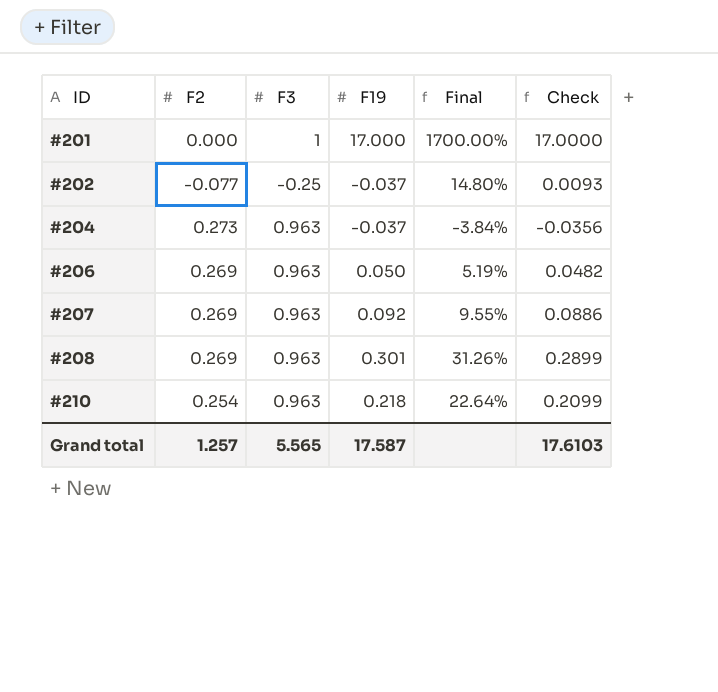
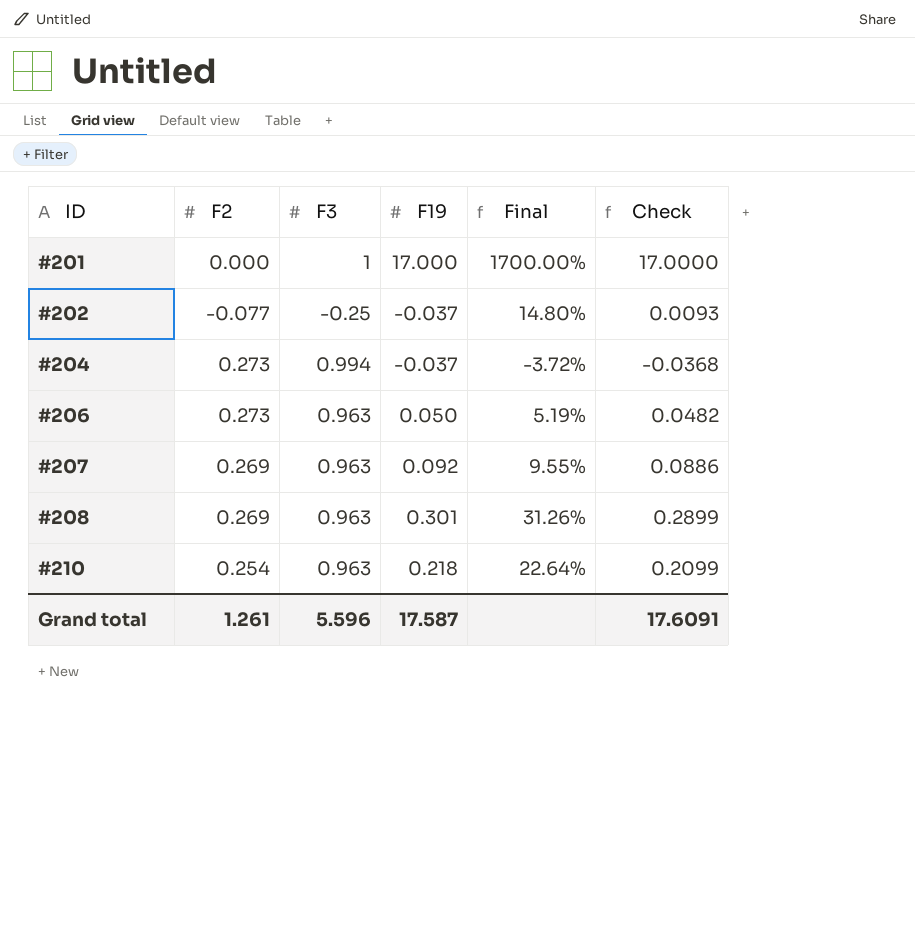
#204 | F3: 0.963 -> 0.994
#204 | Final: -3.84% -> -3.72%
#204 | Check: -0.0356 -> -0.0368
#206 | F2: 0.269 -> 0.273
Grand total | F2: 1.257 -> 1.261
Grand total | F3: 5.565 -> 5.596
Grand total | Check: 17.6103 -> 17.6091

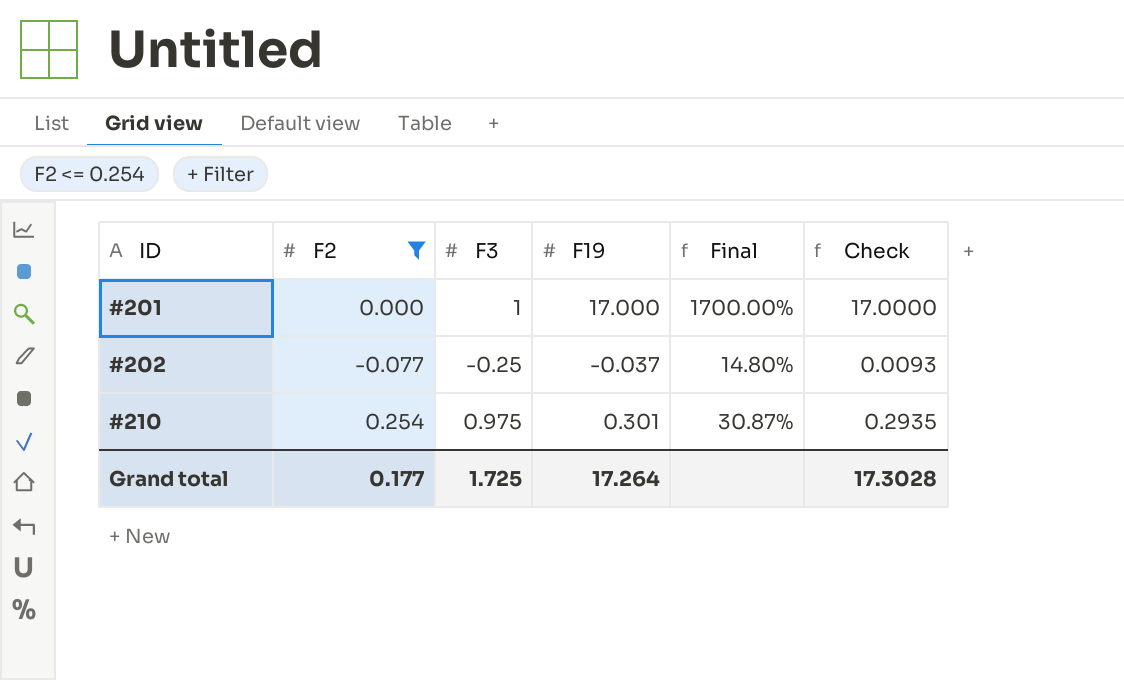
filter: none -> F2 <= 0.254
#210 | F3: 0.963 -> 0.975
#210 | F19: 0.218 -> 0.301
#210 | Final: 22.64% -> 30.87%
#210 | Check: 0.2099 -> 0.2935
Grand total | F2: 1.261 -> 0.177
Grand total | F3: 5.596 -> 1.725
Grand total | F19: 17.587 -> 17.264
Grand total | Check: 17.6091 -> 17.3028

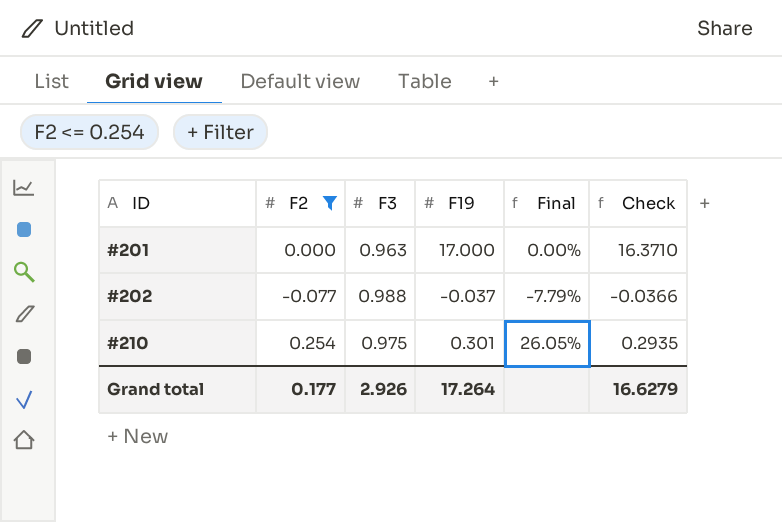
column Final | formula: [F19] / [F3] -> [F2] / [F3]
#201 | F3: 1 -> 0.963
#201 | Check: 17.0000 -> 16.3710
#202 | F3: -0.25 -> 0.988
#202 | Check: 0.0093 -> -0.0366
Grand total | F3: 1.725 -> 2.926
Grand total | Check: 17.3028 -> 16.6279

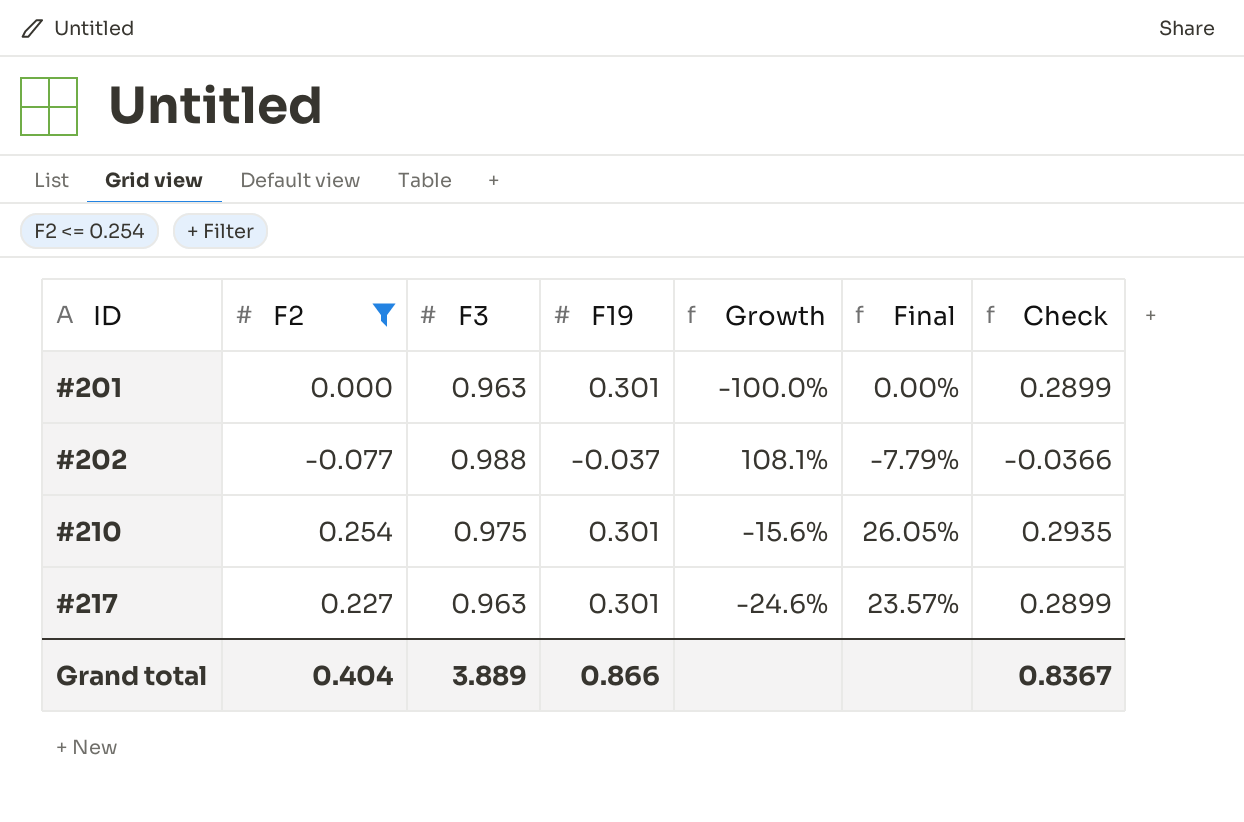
column Growth | formula: none -> ([F2] - [F19]) / [F19]
#201 | F19: 17.000 -> 0.301
#201 | Check: 16.3710 -> 0.2899
row #217: none -> 0.227 | 0.963 | 0.301 | -24.6% | 23.57% | 0.2899
Grand total | F2: 0.177 -> 0.404
Grand total | F3: 2.926 -> 3.889
Grand total | F19: 17.264 -> 0.866
Grand total | Check: 16.6279 -> 0.8367

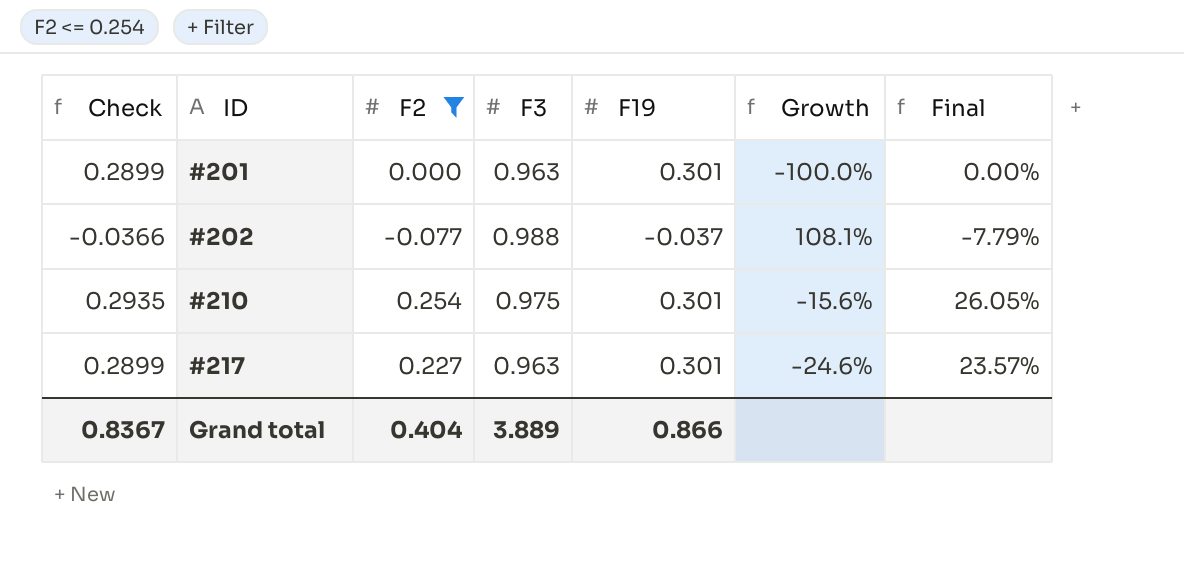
column Check | position: 7 -> 1

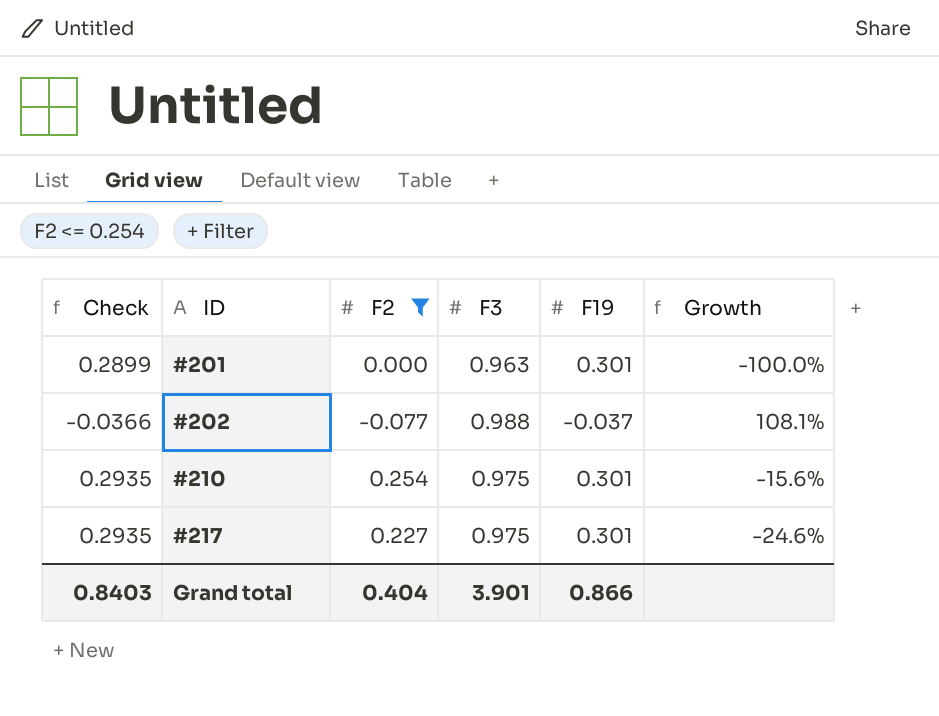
column Final | formula: [F2] / [F3] -> none
#217 | Check: 0.2899 -> 0.2935
#217 | F3: 0.963 -> 0.975
Grand total | Check: 0.8367 -> 0.8403
Grand total | F3: 3.889 -> 3.901

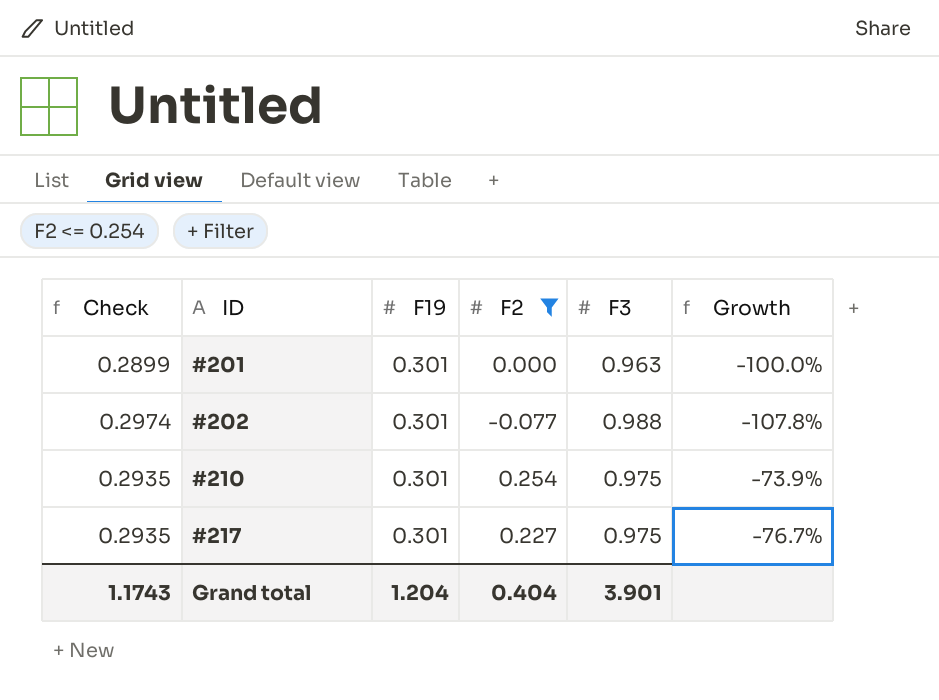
column F19 | position: 5 -> 3
column Growth | formula: ([F2] - [F19]) / [F19] -> ([F2] - [F3]) / [F3]
#202 | Check: -0.0366 -> 0.2974
#202 | F19: -0.037 -> 0.301
Grand total | Check: 0.8403 -> 1.1743
Grand total | F19: 0.866 -> 1.204

